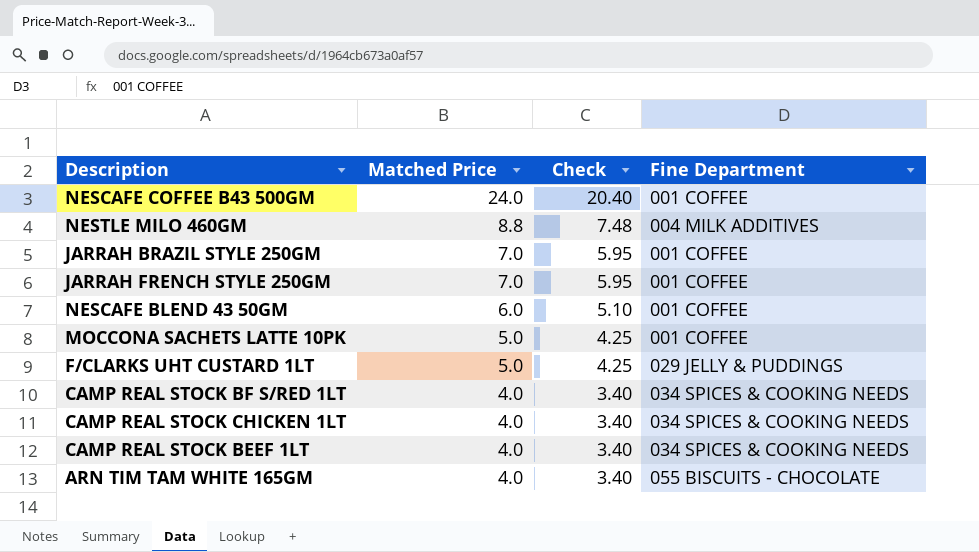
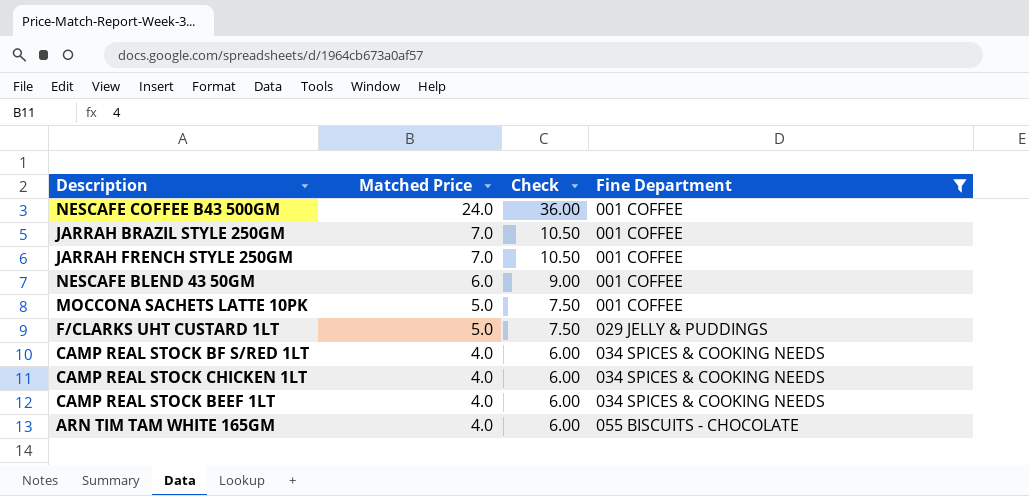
filter: none -> Fine Department != 004 MILK ADDITIVES
column Check | formula: [Matched Price] * 0.85 -> [Matched Price] * 1.5

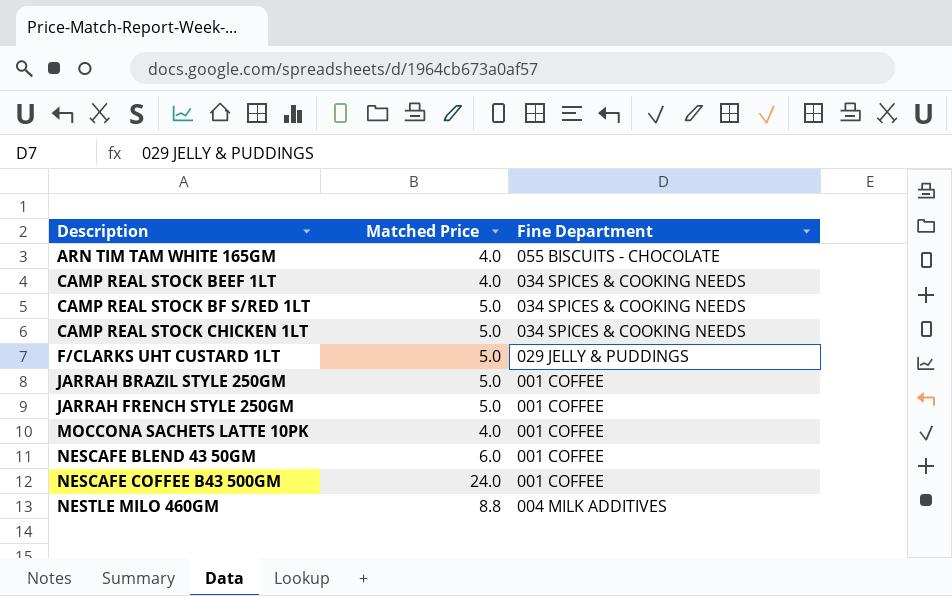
filter: Fine Department != 004 MILK ADDITIVES -> none
row order: Matched Price descending -> Description ascending
column Check | formula: [Matched Price] * 1.5 -> none
CAMP REAL STOCK BF S/RED 1LT | Matched Price: 4.0 -> 5.0
CAMP REAL STOCK CHICKEN 1LT | Matched Price: 4.0 -> 5.0
JARRAH BRAZIL STYLE 250GM | Matched Price: 7.0 -> 5.0
JARRAH FRENCH STYLE 250GM | Matched Price: 7.0 -> 5.0
MOCCONA SACHETS LATTE 10PK | Matched Price: 5.0 -> 4.0

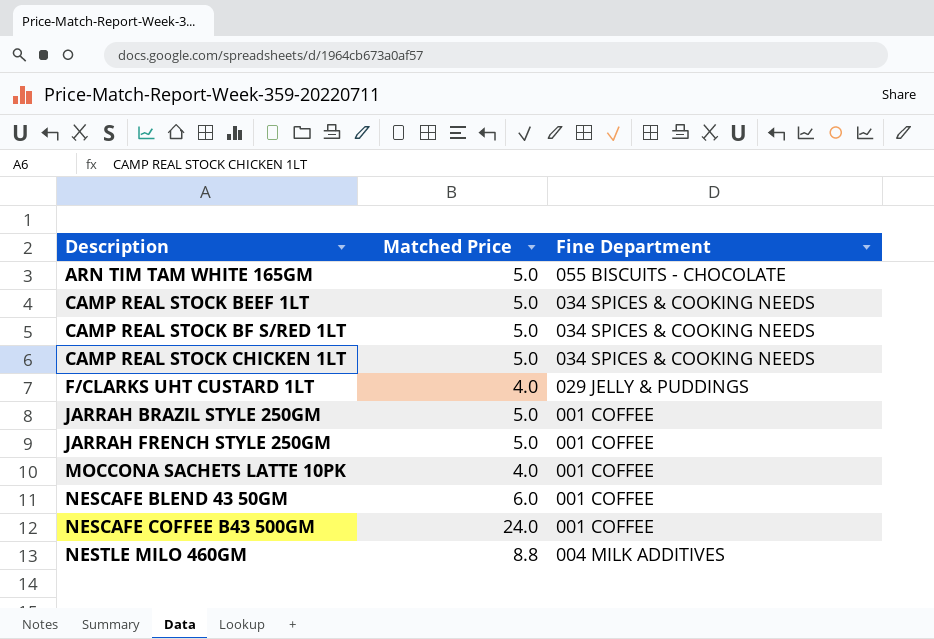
ARN TIM TAM WHITE 165GM | Matched Price: 4.0 -> 5.0
CAMP REAL STOCK BEEF 1LT | Matched Price: 4.0 -> 5.0
F/CLARKS UHT CUSTARD 1LT | Matched Price: 5.0 -> 4.0

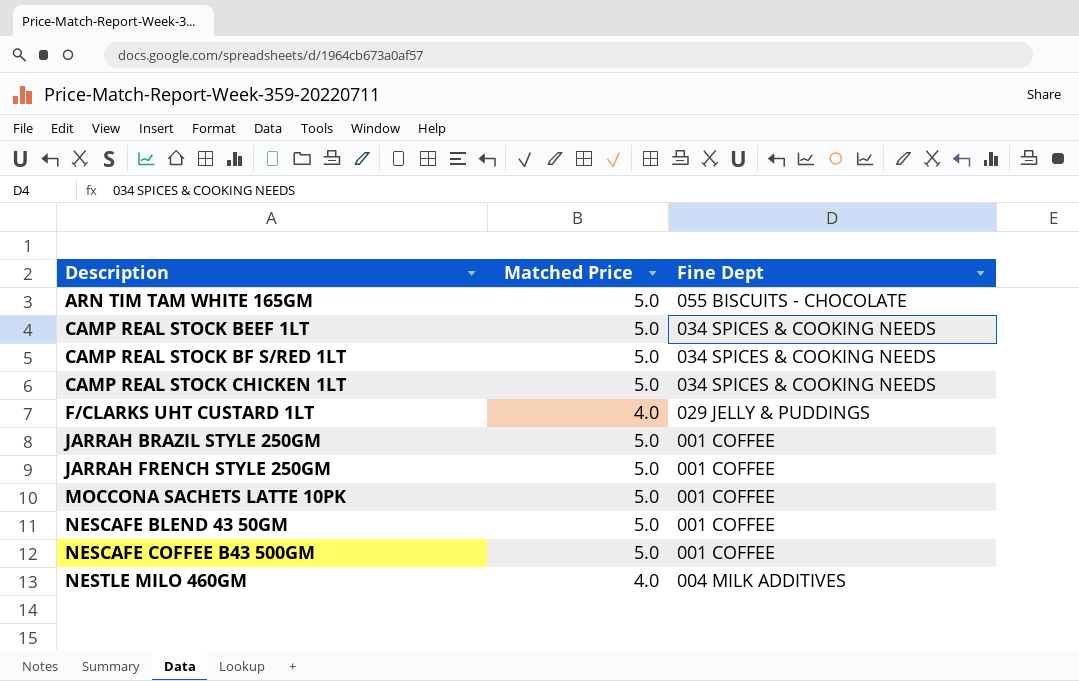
column name: Fine Department -> Fine Dept
MOCCONA SACHETS LATTE 10PK | Matched Price: 4.0 -> 5.0
NESCAFE BLEND 43 50GM | Matched Price: 6.0 -> 5.0
NESCAFE COFFEE B43 500GM | Matched Price: 24.0 -> 5.0
NESTLE MILO 460GM | Matched Price: 8.8 -> 4.0

